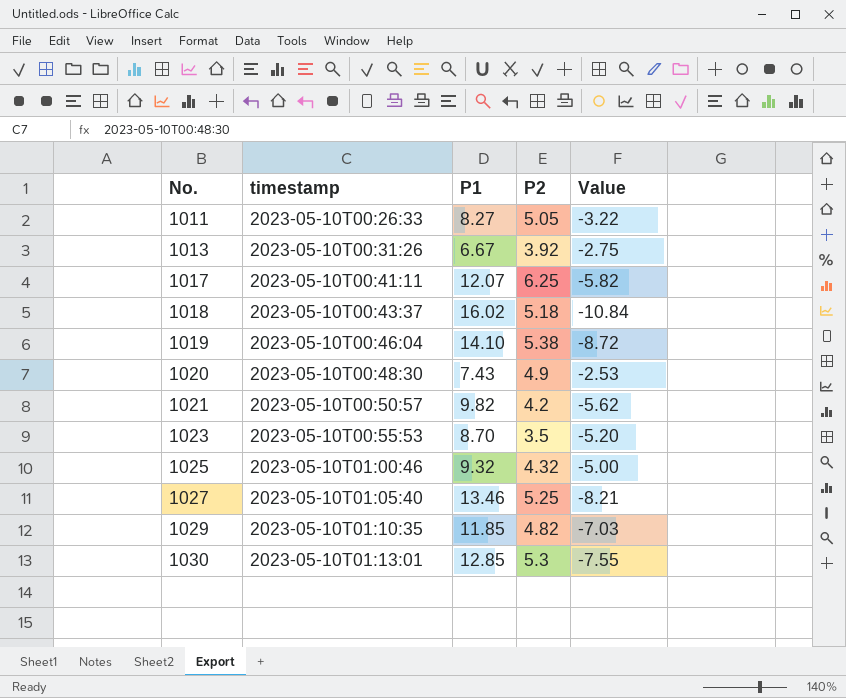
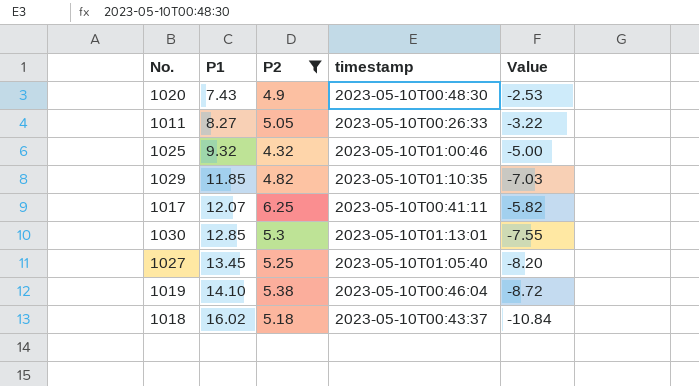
filter: none -> P2 >= 4.32
row order: No. ascending -> P1 ascending
column timestamp | position: 2 -> 4
1027 | P1: 13.46 -> 13.45
1027 | Value: -8.21 -> -8.20

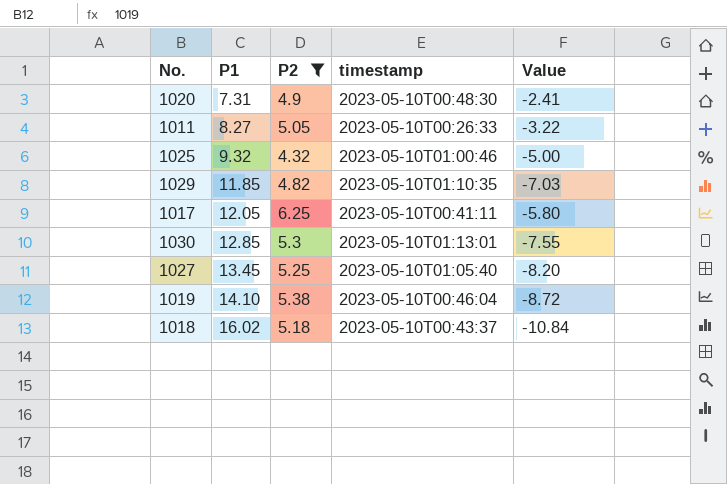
1020 | P1: 7.43 -> 7.31
1020 | Value: -2.53 -> -2.41
1017 | P1: 12.07 -> 12.05
1017 | Value: -5.82 -> -5.80

